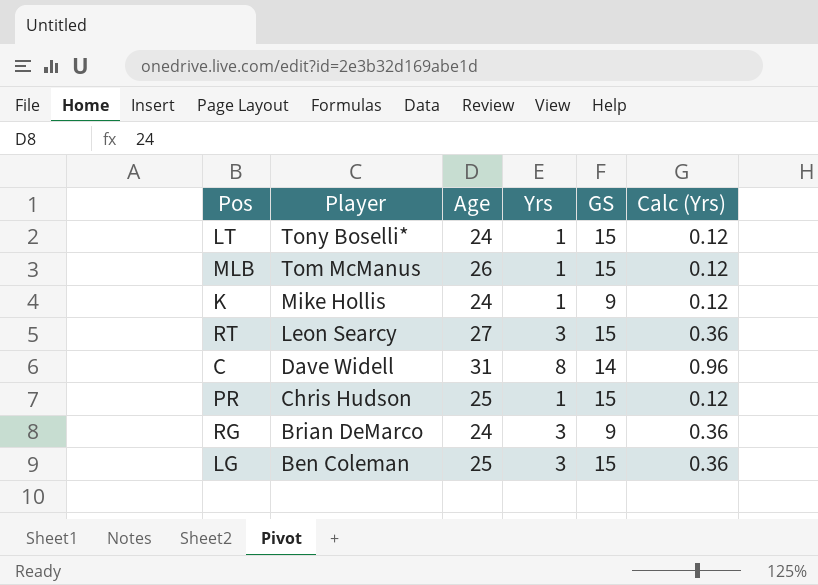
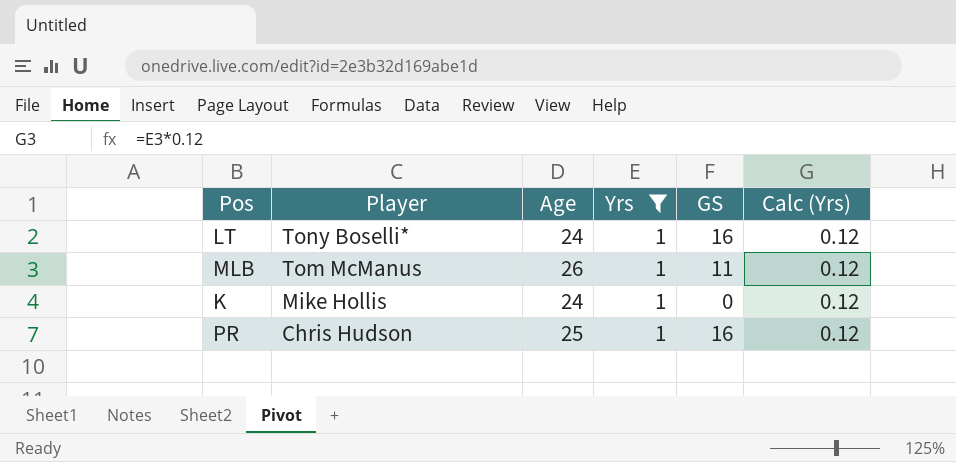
filter: none -> Yrs = 1
LT | GS: 15 -> 16
MLB | GS: 15 -> 11
K | GS: 9 -> 0
PR | GS: 15 -> 16

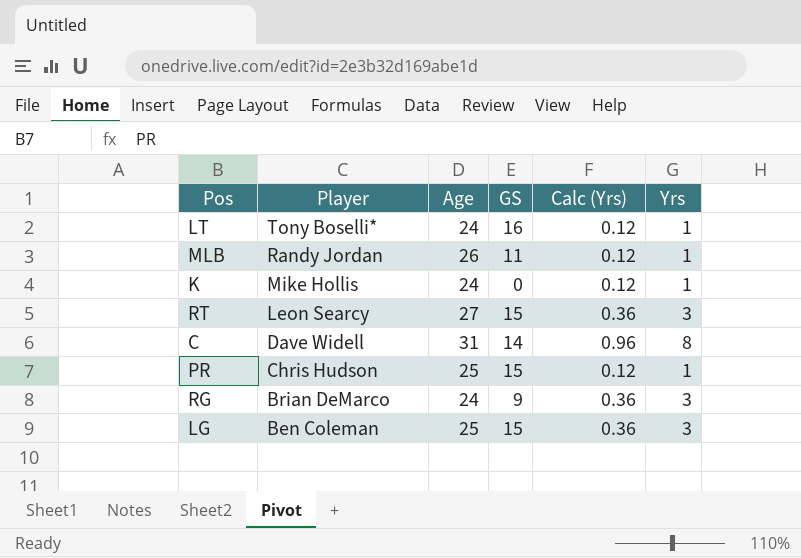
filter: Yrs = 1 -> none
column Yrs | position: 4 -> 6
MLB | Player: Tom McManus -> Randy Jordan
PR | GS: 16 -> 15

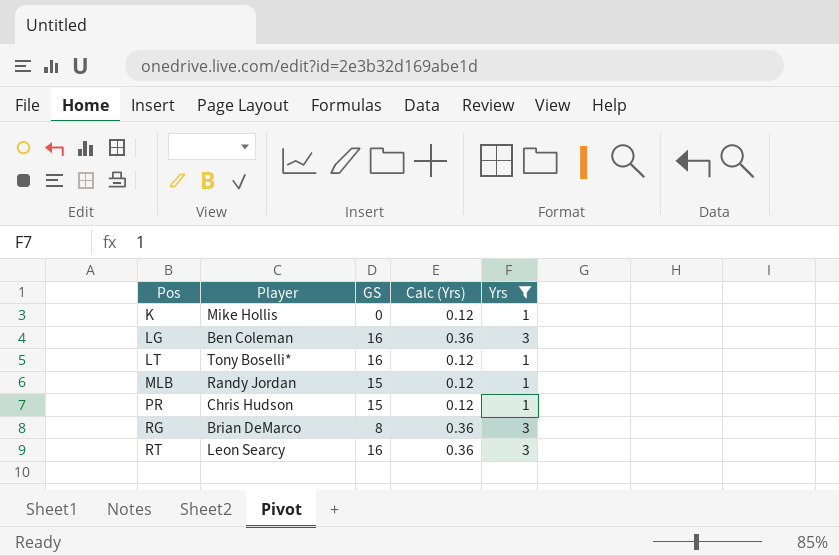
filter: none -> Yrs != 8
row order: Player descending -> Pos ascending
column Age | position: 3 -> none
LG | GS: 15 -> 16
MLB | GS: 11 -> 15
RG | GS: 9 -> 8
RT | GS: 15 -> 16

